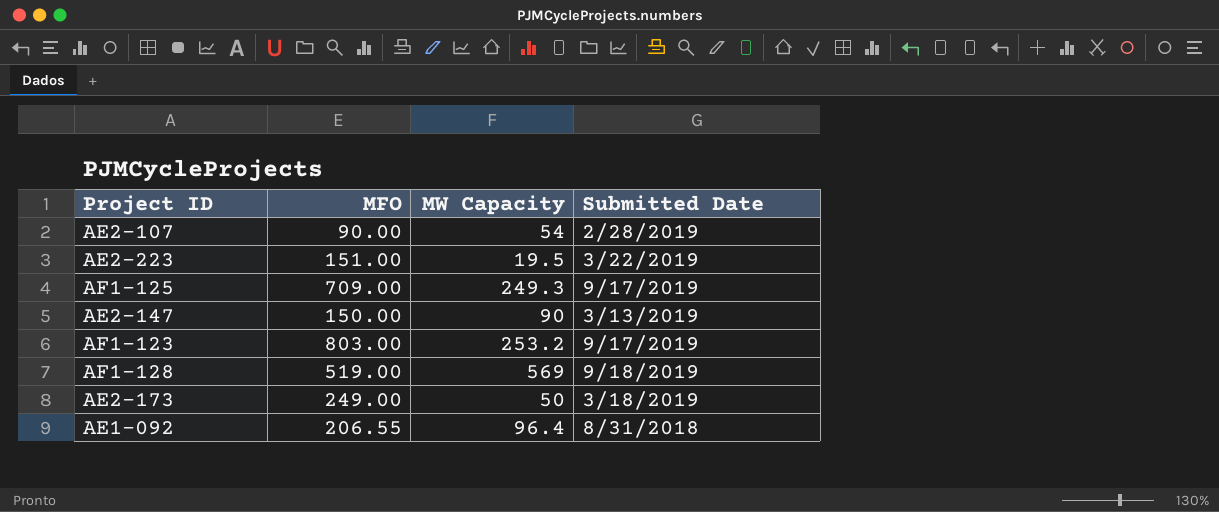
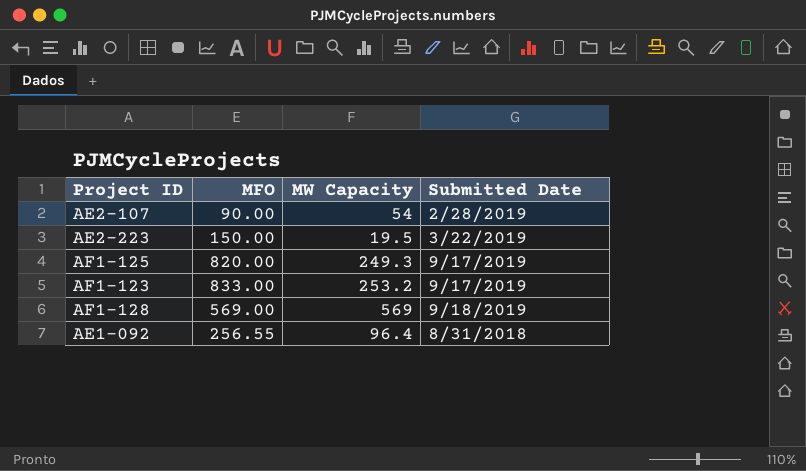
row AE2-147: 150.00 | 90 | 3/13/2019 -> none
row AE2-173: 249.00 | 50 | 3/18/2019 -> none
AE2-223 | MFO: 151.00 -> 150.00
AF1-125 | MFO: 709.00 -> 820.00
AF1-123 | MFO: 803.00 -> 833.00
AF1-128 | MFO: 519.00 -> 569.00
AE1-092 | MFO: 206.55 -> 256.55

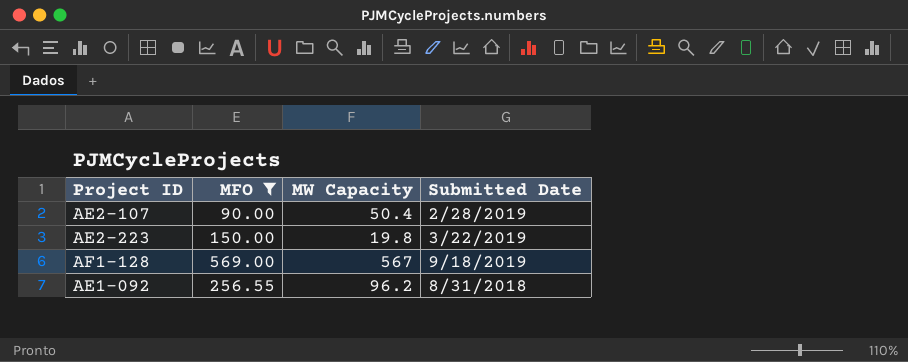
filter: none -> MFO <= 569.00
AE2-107 | MW Capacity: 54 -> 50.4
AE2-223 | MW Capacity: 19.5 -> 19.8
AF1-128 | MW Capacity: 569 -> 567
AE1-092 | MW Capacity: 96.4 -> 96.2

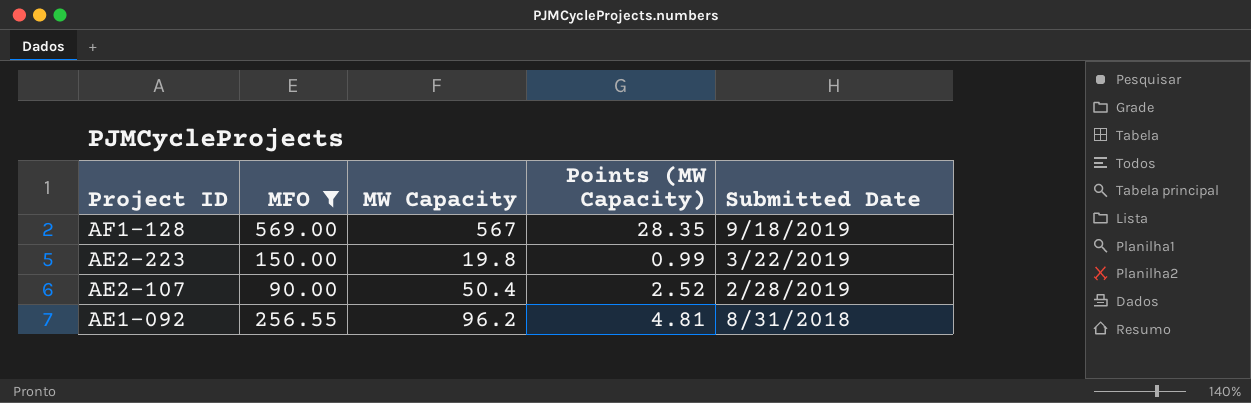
row order: none -> Project ID descending
column Points (MW Capacity) | formula: none -> [MW Capacity] * 0.05

